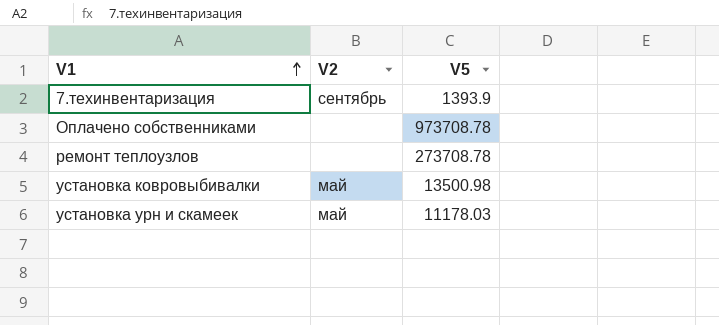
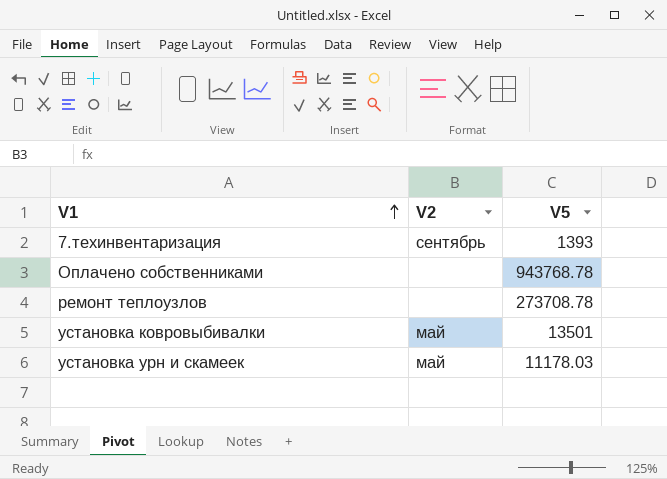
7.техинвентаризация | V5: 1393.9 -> 1393
Оплачено собственниками | V5: 973708.78 -> 943768.78
установка ковровыбивалки | V5: 13500.98 -> 13501

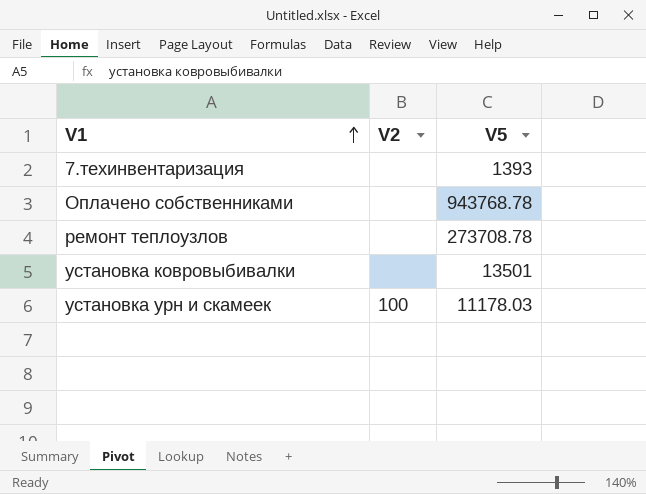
7.техинвентаризация | V2: сентябрь -> none
установка ковровыбивалки | V2: май -> none
установка урн и скамеек | V2: май -> 100

